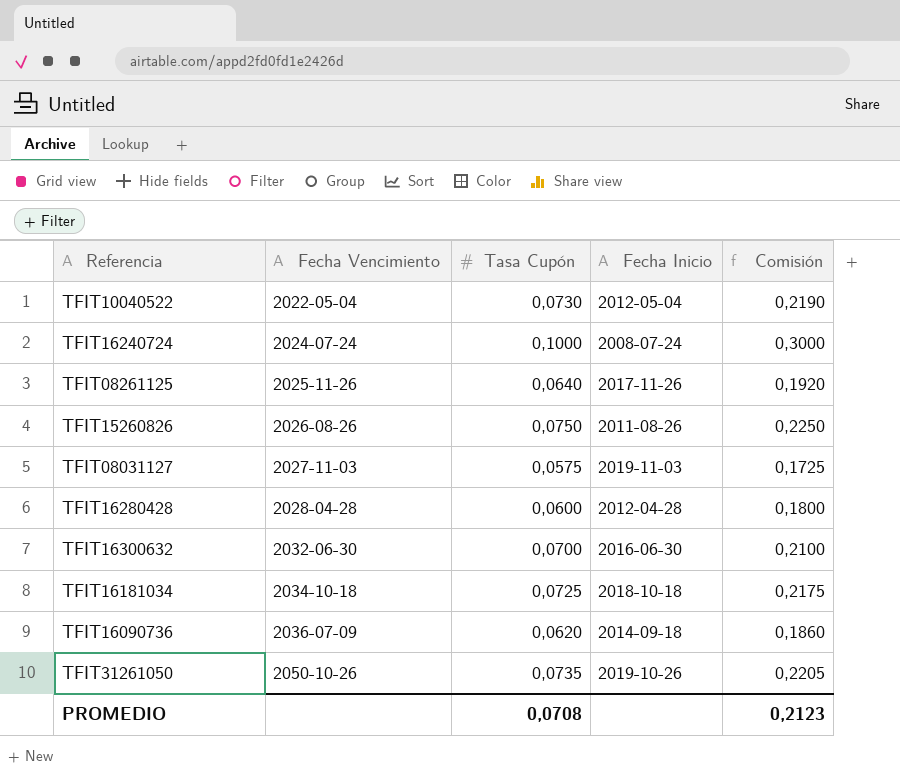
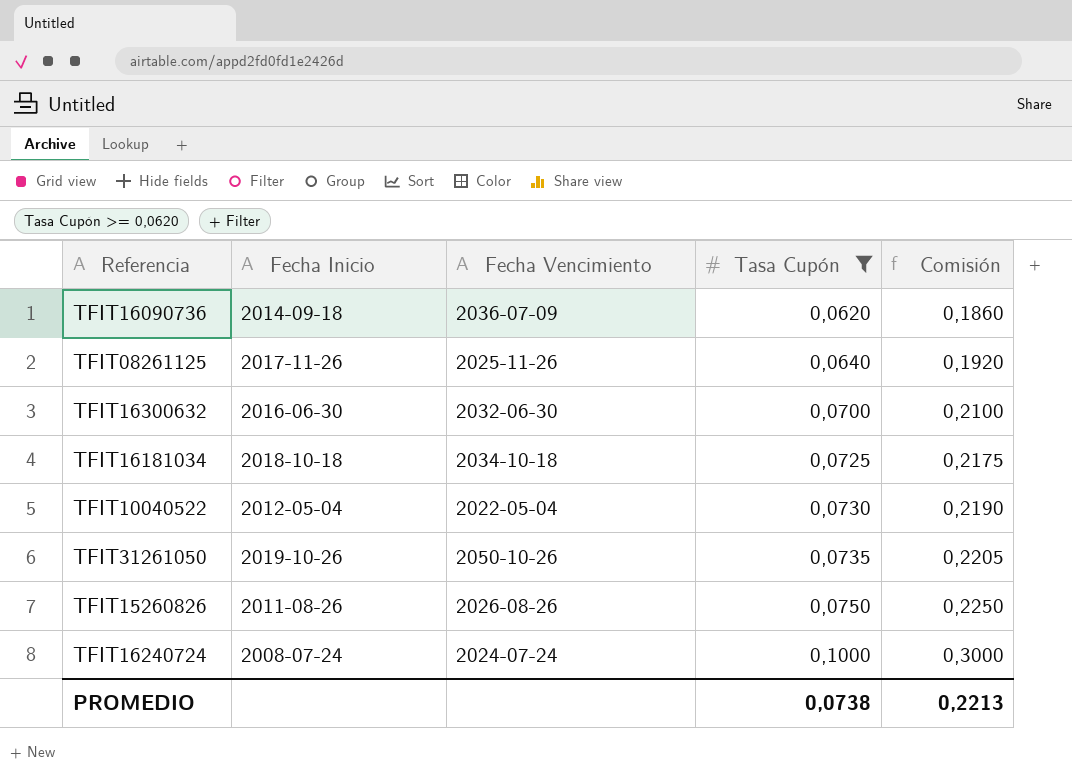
filter: none -> Tasa Cupón >= 0,0620
row order: Fecha Vencimiento ascending -> Tasa Cupón ascending
column Fecha Inicio | position: 4 -> 2
PROMEDIO | Tasa Cupón: 0,0708 -> 0,0738
PROMEDIO | Comisión: 0,2123 -> 0,2213

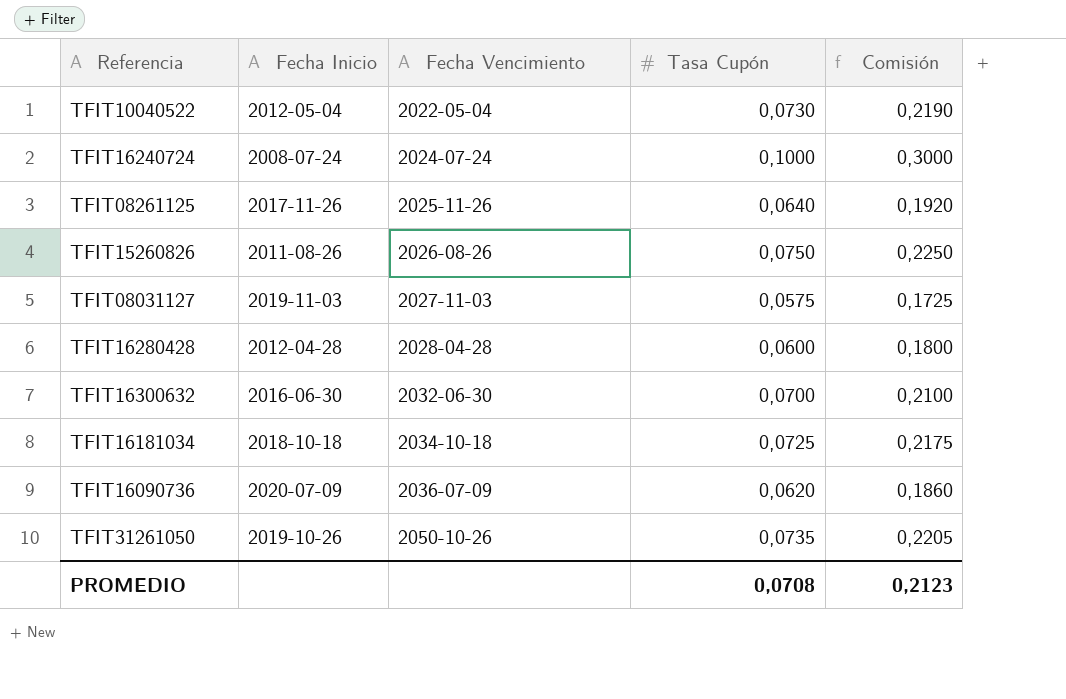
filter: Tasa Cupón >= 0,0620 -> none
row order: Tasa Cupón ascending -> Fecha Vencimiento ascending
TFIT16090736 | Fecha Inicio: 2014-09-18 -> 2020-07-09
PROMEDIO | Tasa Cupón: 0,0738 -> 0,0708
PROMEDIO | Comisión: 0,2213 -> 0,2123

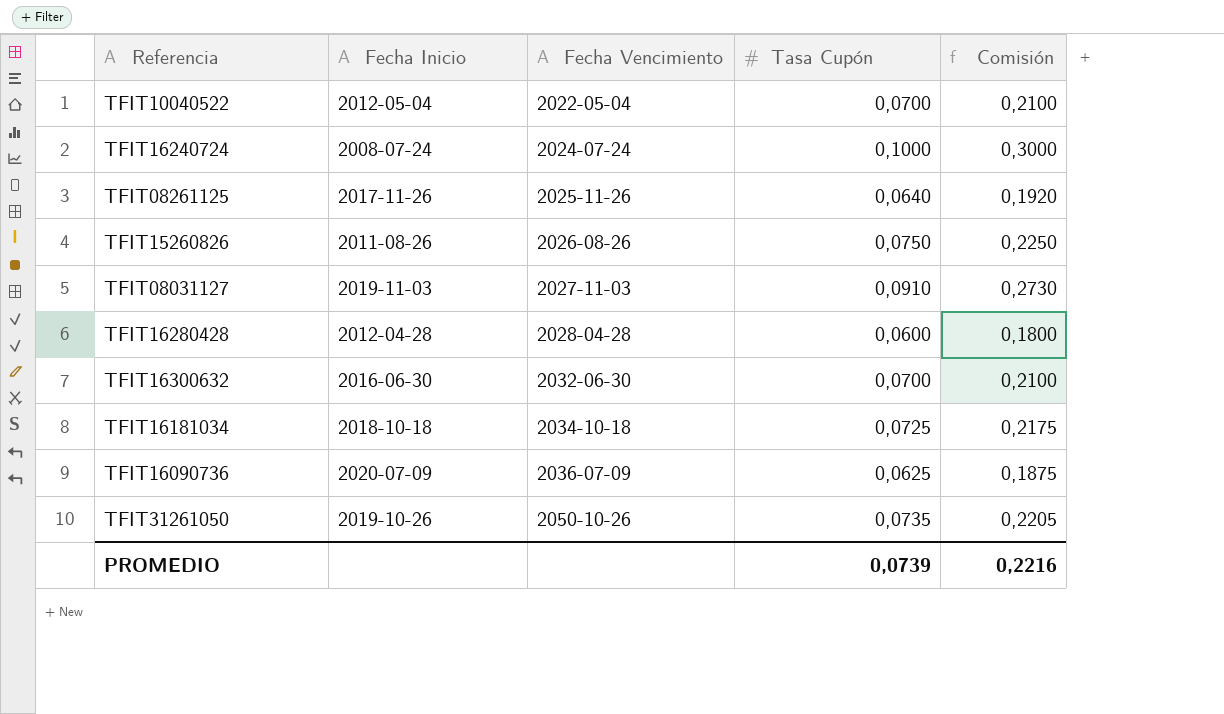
TFIT10040522 | Tasa Cupón: 0,0730 -> 0,0700
TFIT10040522 | Comisión: 0,2190 -> 0,2100
TFIT08031127 | Tasa Cupón: 0,0575 -> 0,0910
TFIT08031127 | Comisión: 0,1725 -> 0,2730
TFIT16090736 | Tasa Cupón: 0,0620 -> 0,0625
TFIT16090736 | Comisión: 0,1860 -> 0,1875
PROMEDIO | Tasa Cupón: 0,0708 -> 0,0739
PROMEDIO | Comisión: 0,2123 -> 0,2216

